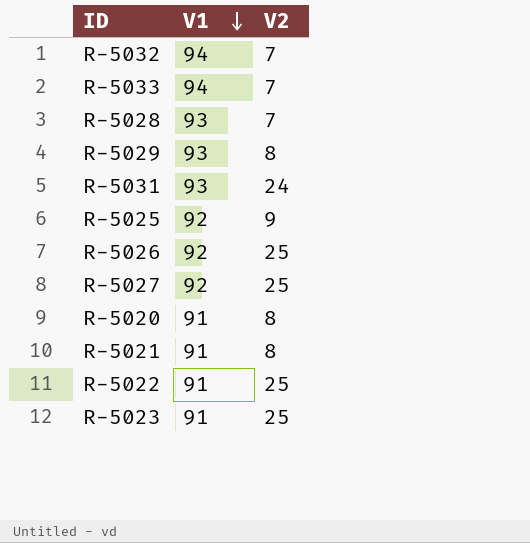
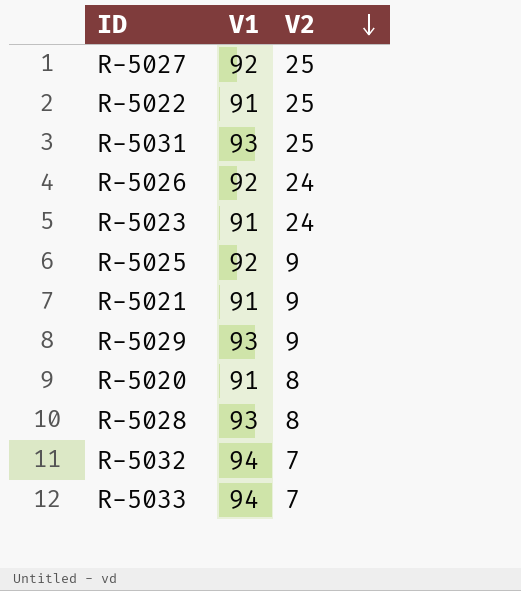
row order: V1 descending -> V2 descending
R-5031 | V2: 24 -> 25
R-5026 | V2: 25 -> 24
R-5023 | V2: 25 -> 24
R-5021 | V2: 8 -> 9
R-5029 | V2: 8 -> 9
R-5028 | V2: 7 -> 8

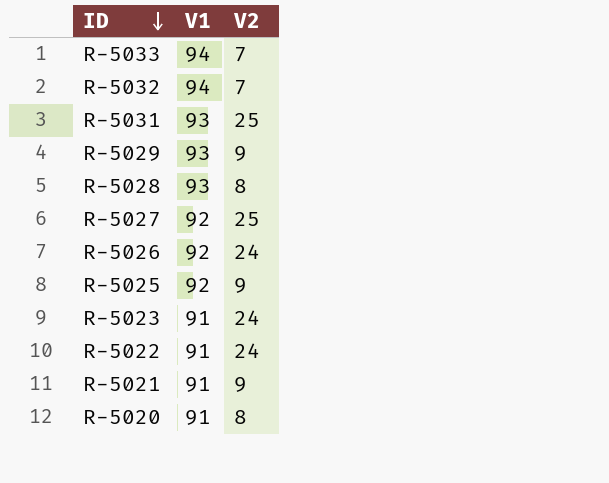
row order: V2 descending -> ID descending
R-5022 | V2: 25 -> 24

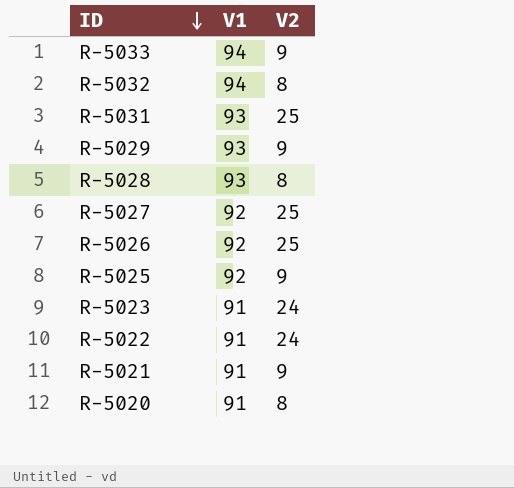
R-5033 | V2: 7 -> 9
R-5032 | V2: 7 -> 8
R-5026 | V2: 24 -> 25

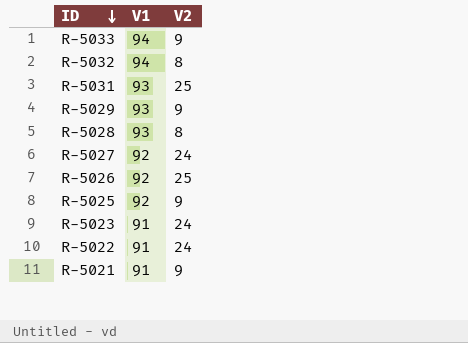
row R-5020: 91 | 8 -> none
R-5027 | V2: 25 -> 24

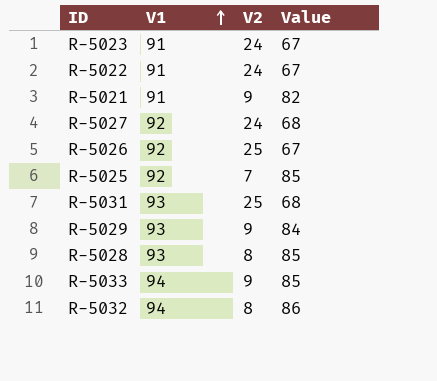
row order: ID descending -> V1 ascending
column Value | formula: none -> [V1] - [V2]
R-5025 | V2: 9 -> 7

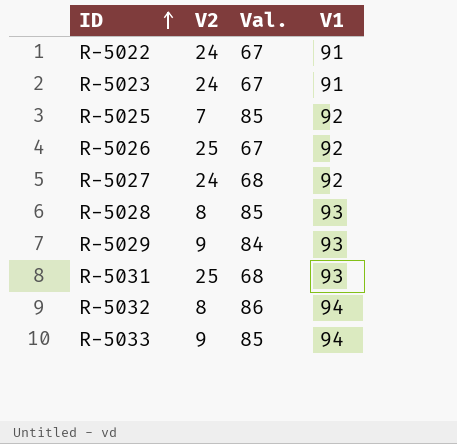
row order: V1 ascending -> ID ascending
column name: Value -> Val.
column V1 | position: 2 -> 4
row R-5021: 91 | 9 | 82 -> none

